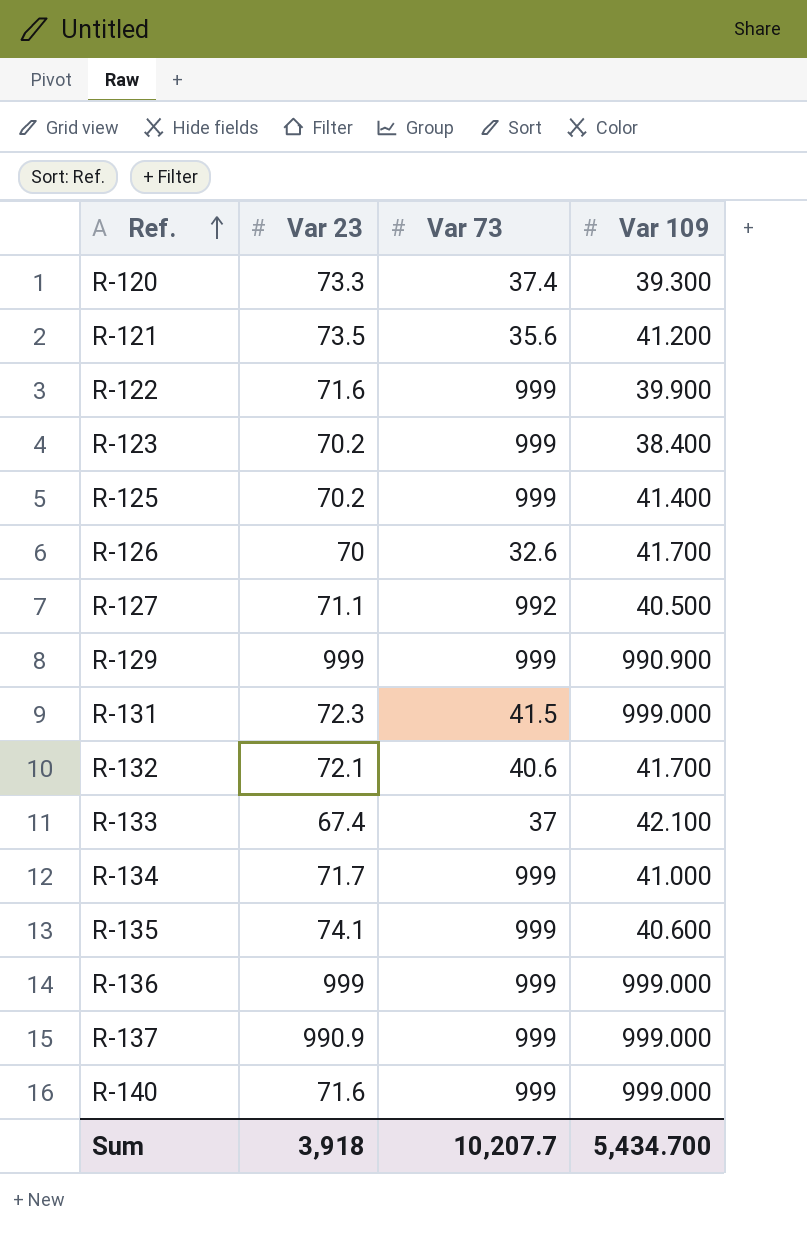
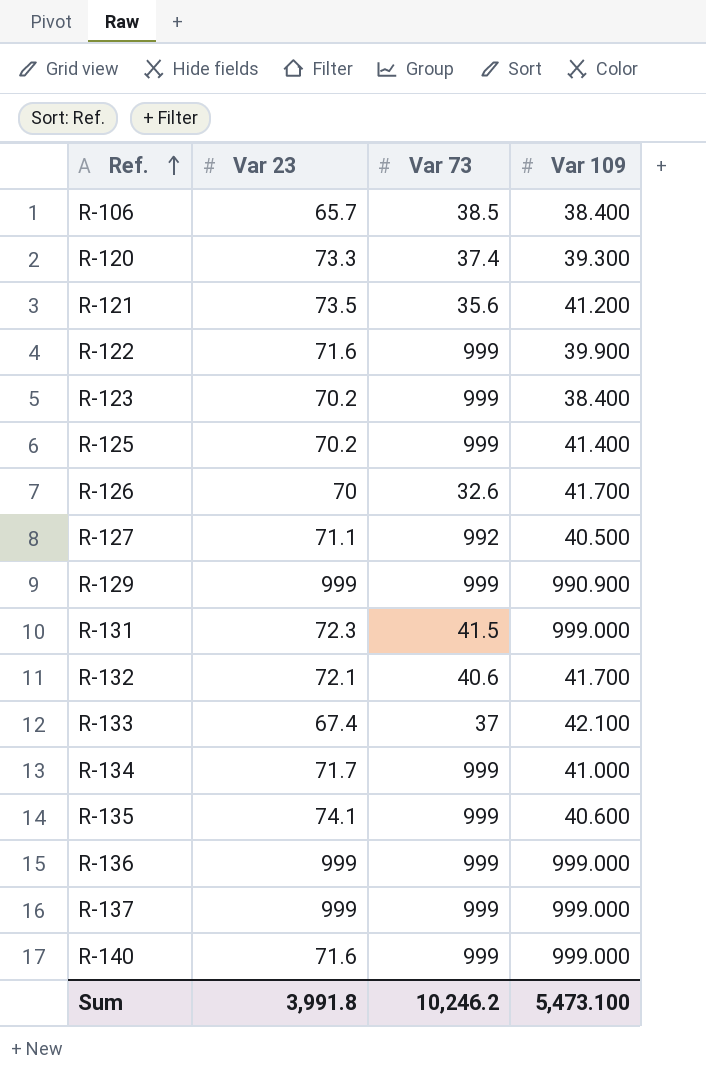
row R-106: none -> 65.7 | 38.5 | 38.400
R-137 | Var 23: 990.9 -> 999
Sum | Var 23: 3,918 -> 3,991.8
Sum | Var 73: 10,207.7 -> 10,246.2
Sum | Var 109: 5,434.700 -> 5,473.100

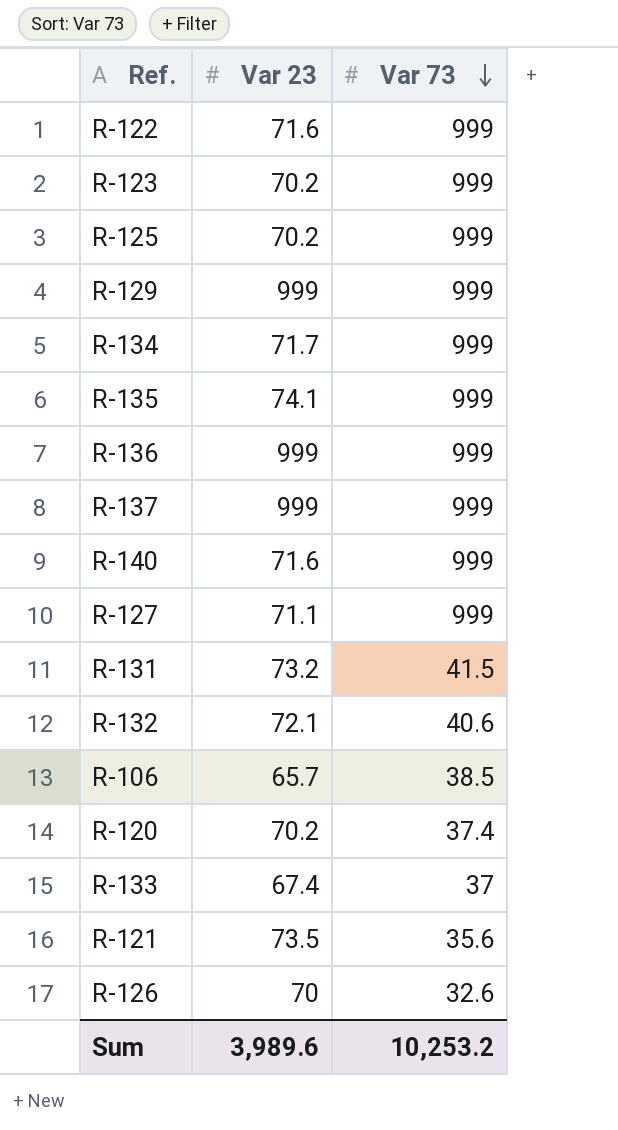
row order: Ref. ascending -> Var 73 descending
column Var 109 | position: 4 -> none
R-127 | Var 73: 992 -> 999
R-131 | Var 23: 72.3 -> 73.2
R-120 | Var 23: 73.3 -> 70.2
Sum | Var 23: 3,991.8 -> 3,989.6
Sum | Var 73: 10,246.2 -> 10,253.2

